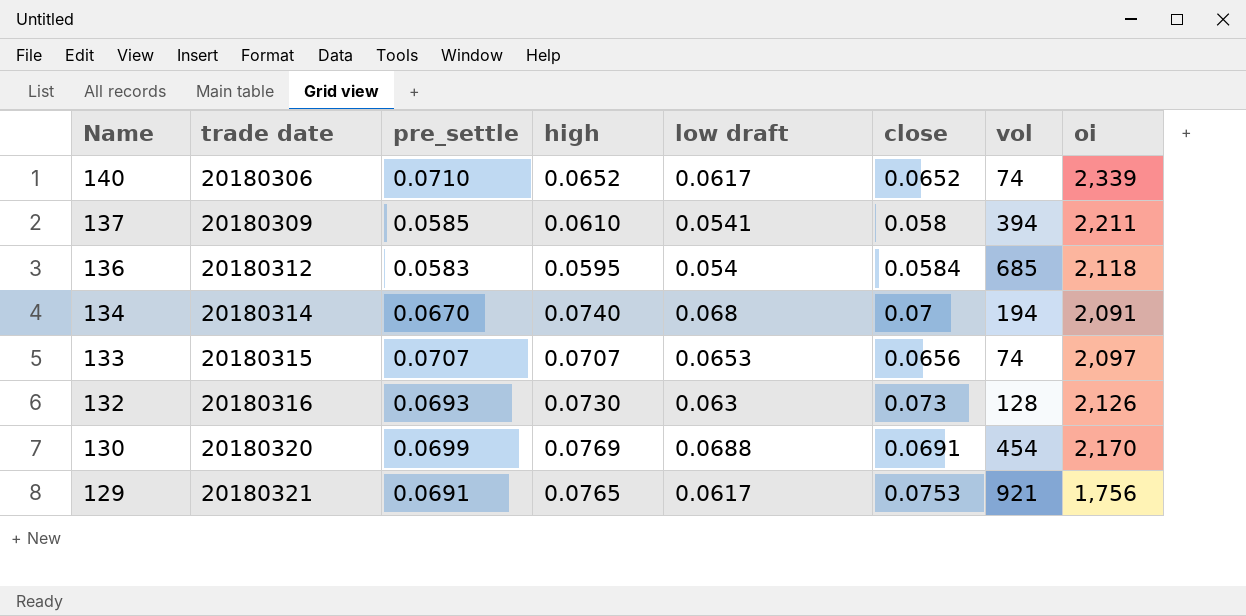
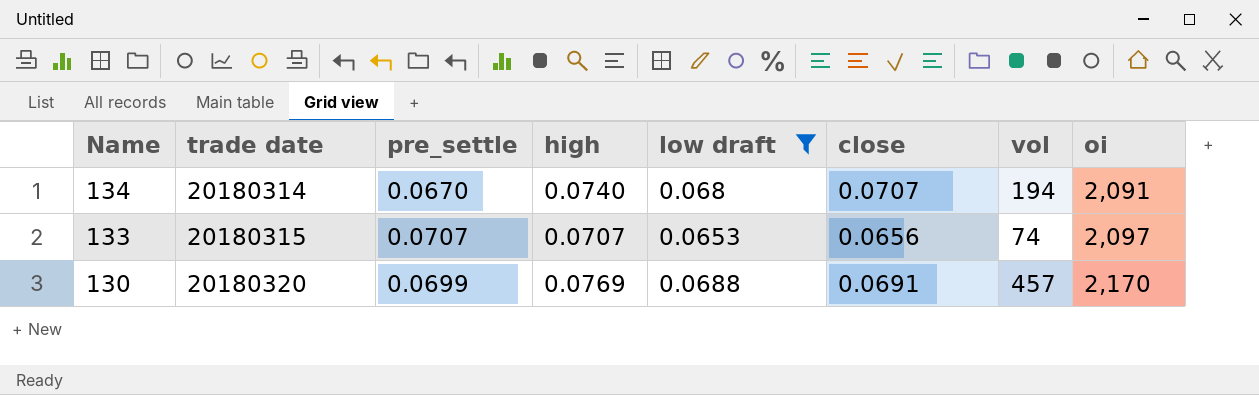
filter: none -> low draft >= 0.0653
134 | close: 0.07 -> 0.0707
130 | vol: 454 -> 457

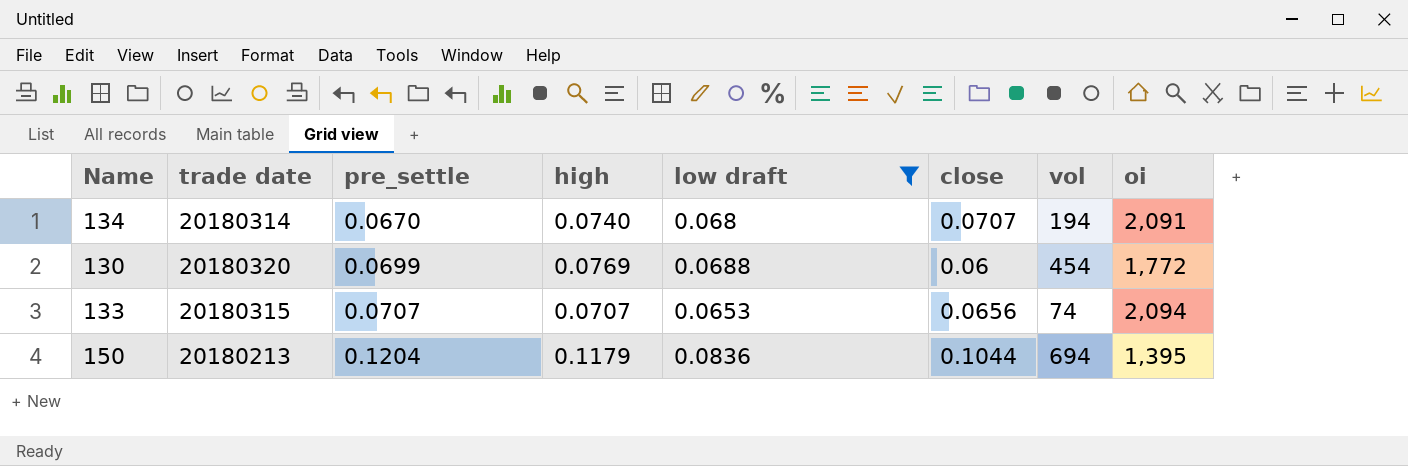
row order: Name descending -> pre_settle ascending
130 | close: 0.0691 -> 0.06
130 | vol: 457 -> 454
130 | oi: 2,170 -> 1,772
133 | oi: 2,097 -> 2,094
row 150: none -> 20180213 | 0.1204 | 0.1179 | 0.0836 | 0.1044 | 694 | 1,395

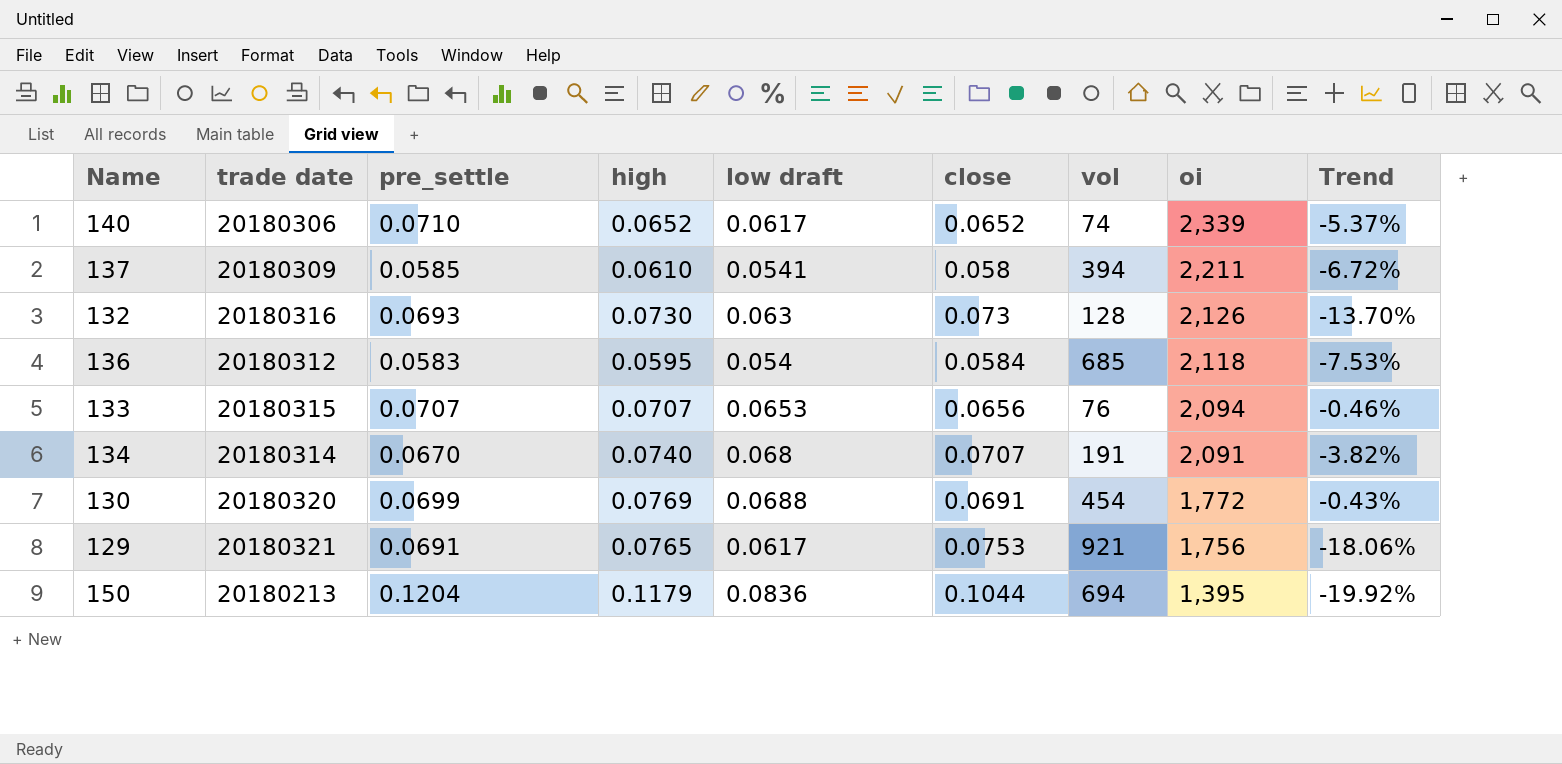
filter: low draft >= 0.0653 -> none
row order: pre_settle ascending -> oi descending
column Trend | formula: none -> ([low draft] - [close]) / [close]
133 | vol: 74 -> 76
134 | vol: 194 -> 191
130 | close: 0.06 -> 0.0691

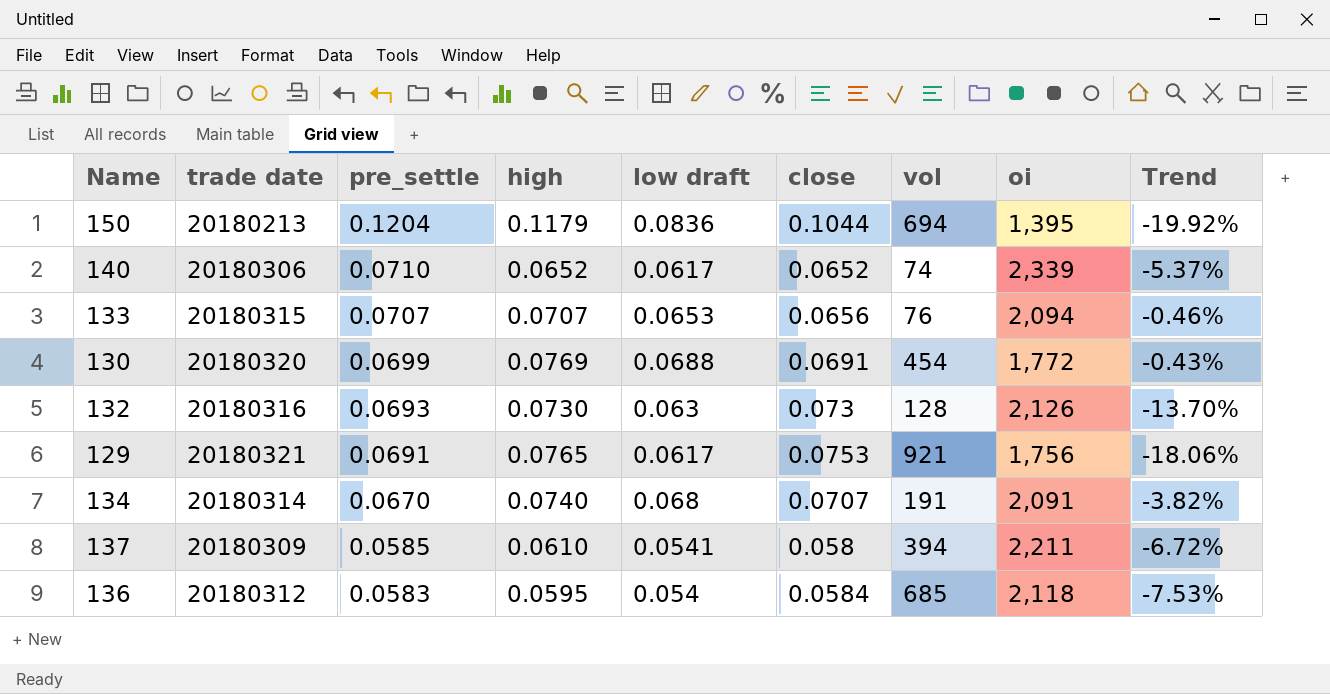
row order: oi descending -> pre_settle descending

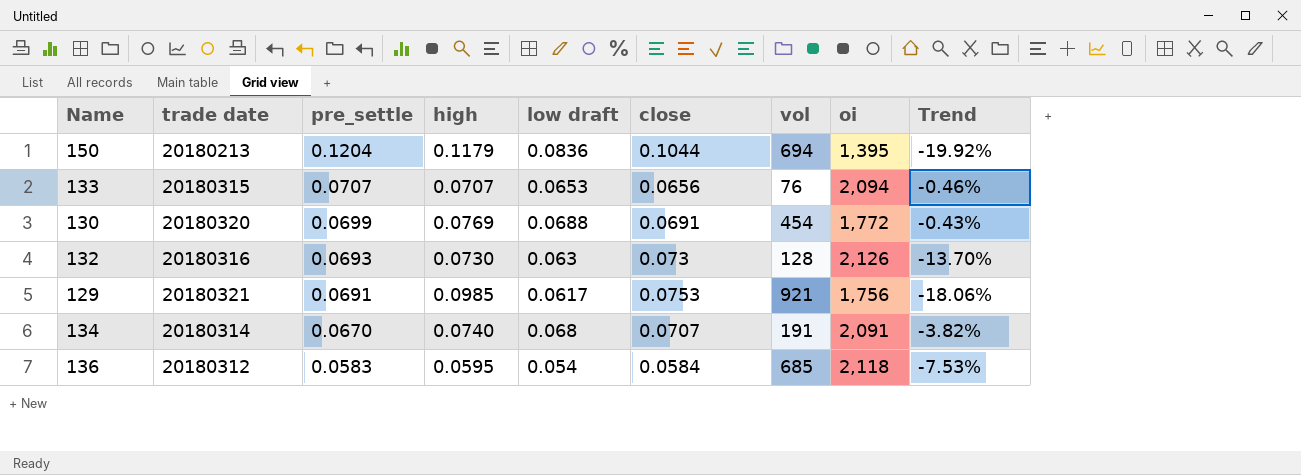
row 140: 20180306 | 0.0710 | 0.0652 | 0.0617 | 0.0652 | 74 | 2,339 | -5.37% -> none
row 137: 20180309 | 0.0585 | 0.0610 | 0.0541 | 0.058 | 394 | 2,211 | -6.72% -> none
129 | high: 0.0765 -> 0.0985

